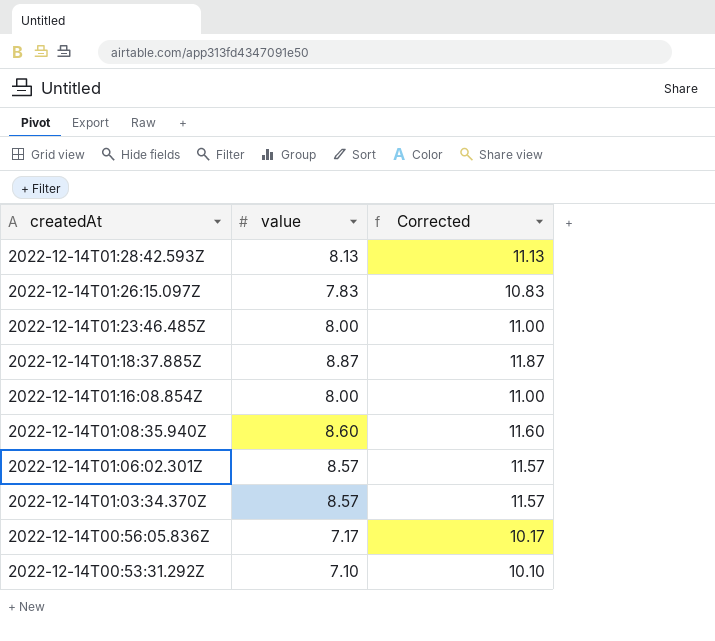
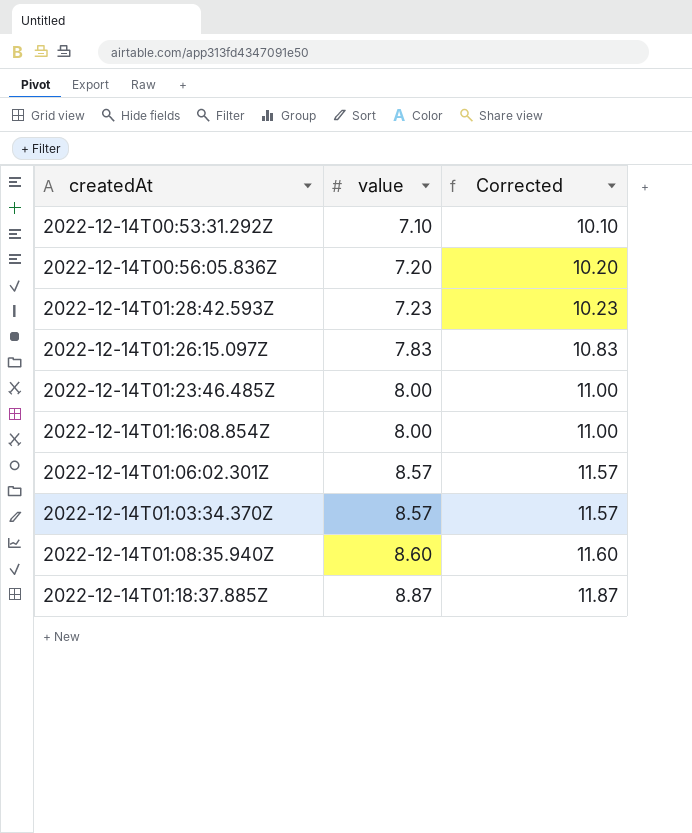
row order: createdAt descending -> value ascending
2022-12-14T00:56:05.836Z | value: 7.17 -> 7.20
2022-12-14T00:56:05.836Z | Corrected: 10.17 -> 10.20
2022-12-14T01:28:42.593Z | value: 8.13 -> 7.23
2022-12-14T01:28:42.593Z | Corrected: 11.13 -> 10.23

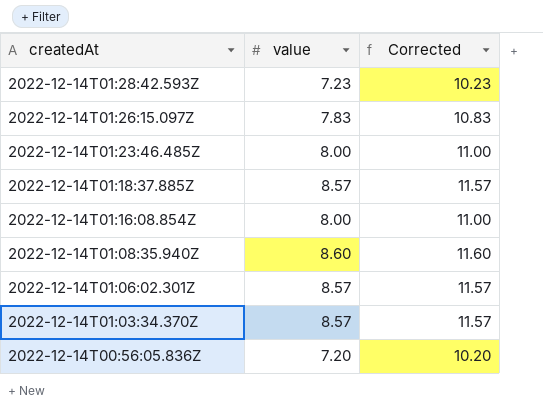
row order: value ascending -> createdAt descending
row 2022-12-14T00:53:31.292Z: 7.10 | 10.10 -> none
2022-12-14T01:18:37.885Z | value: 8.87 -> 8.57
2022-12-14T01:18:37.885Z | Corrected: 11.87 -> 11.57

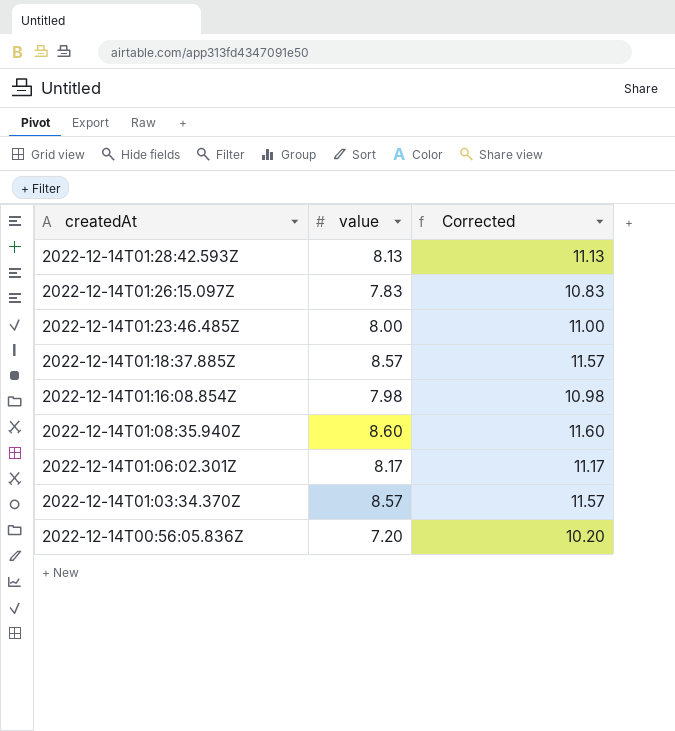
2022-12-14T01:28:42.593Z | value: 7.23 -> 8.13
2022-12-14T01:28:42.593Z | Corrected: 10.23 -> 11.13
2022-12-14T01:16:08.854Z | value: 8.00 -> 7.98
2022-12-14T01:16:08.854Z | Corrected: 11.00 -> 10.98
2022-12-14T01:06:02.301Z | value: 8.57 -> 8.17
2022-12-14T01:06:02.301Z | Corrected: 11.57 -> 11.17

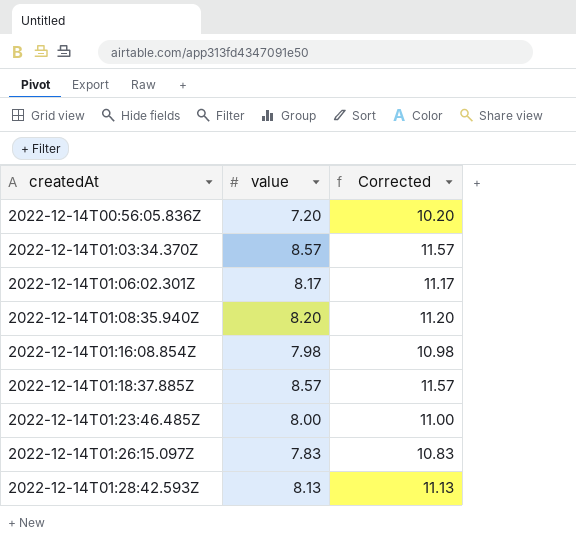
row order: createdAt descending -> createdAt ascending
2022-12-14T01:08:35.940Z | value: 8.60 -> 8.20
2022-12-14T01:08:35.940Z | Corrected: 11.60 -> 11.20

